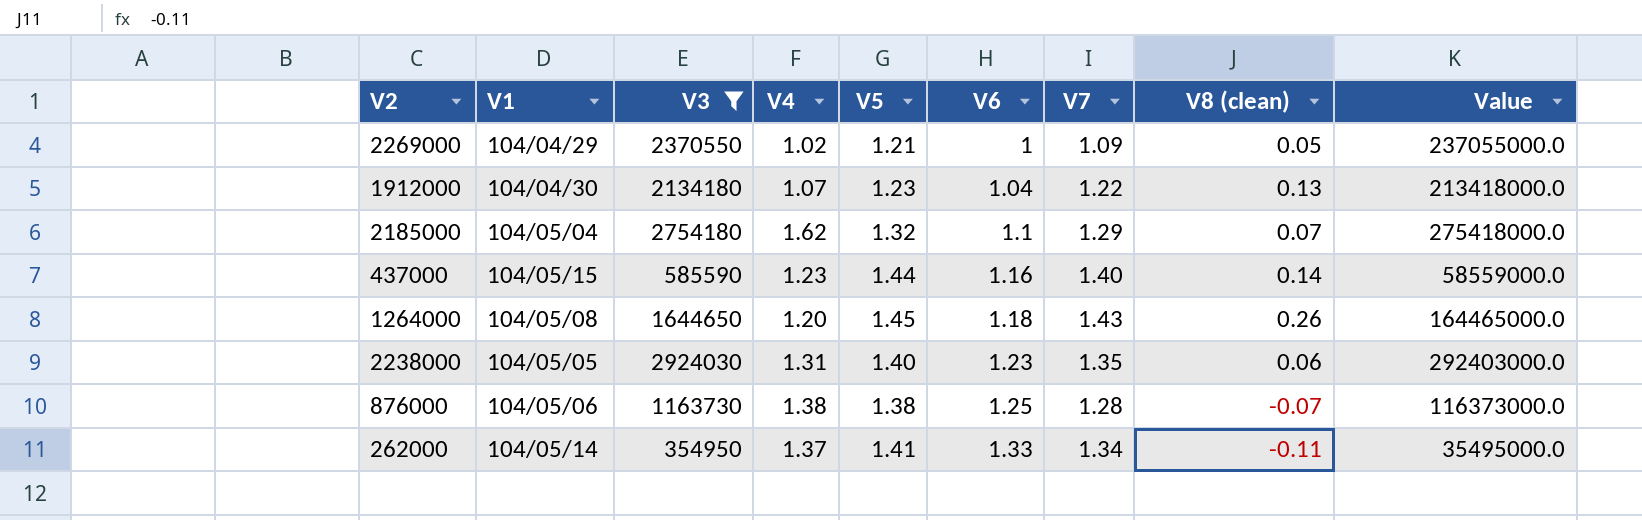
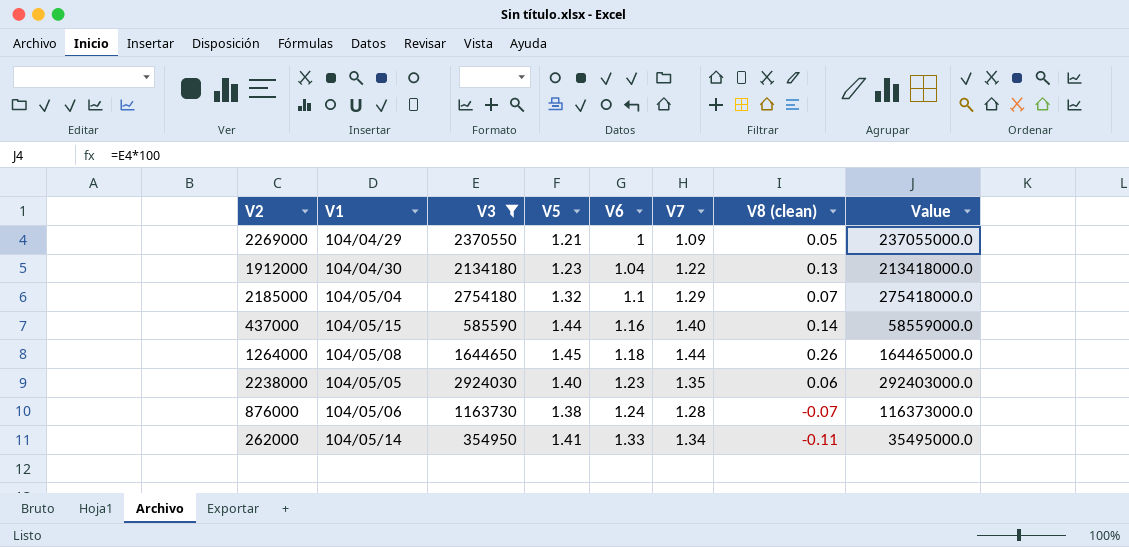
column V4 | position: 4 -> none
1264000 | V7: 1.43 -> 1.44
876000 | V6: 1.25 -> 1.24

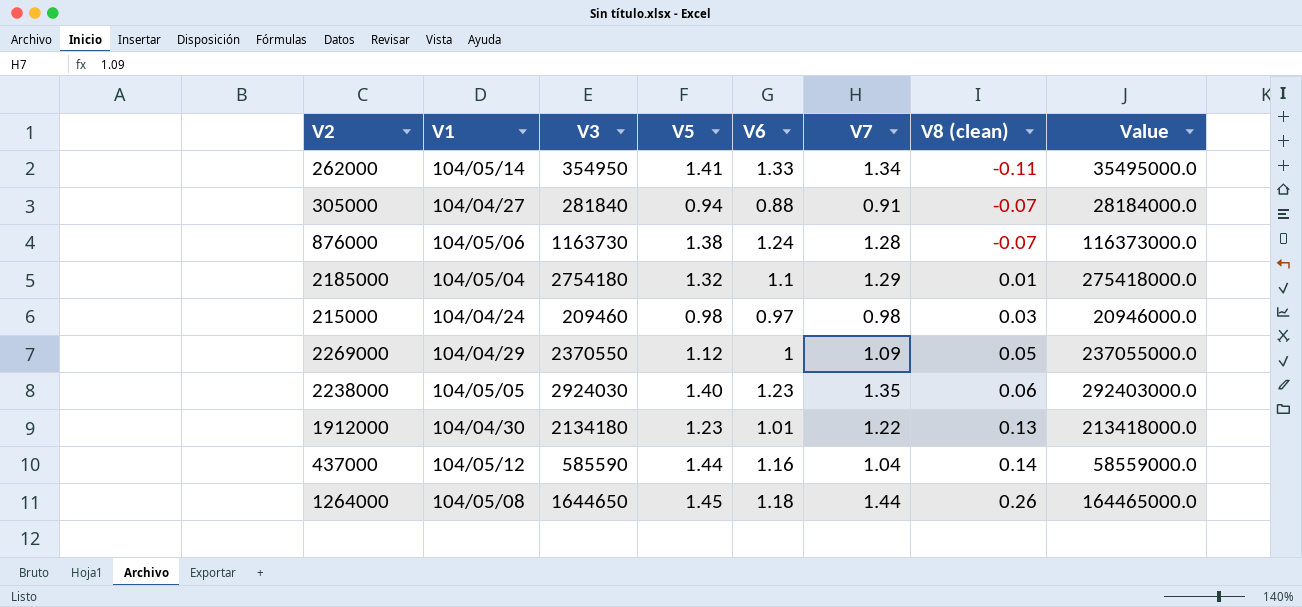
filter: V3 >= 354950 -> none
row order: V6 ascending -> V8 (clean) ascending
2185000 | V8 (clean): 0.07 -> 0.01
2269000 | V5: 1.21 -> 1.12
1912000 | V6: 1.04 -> 1.01
437000 | V1: 104/05/15 -> 104/05/12
437000 | V7: 1.40 -> 1.04

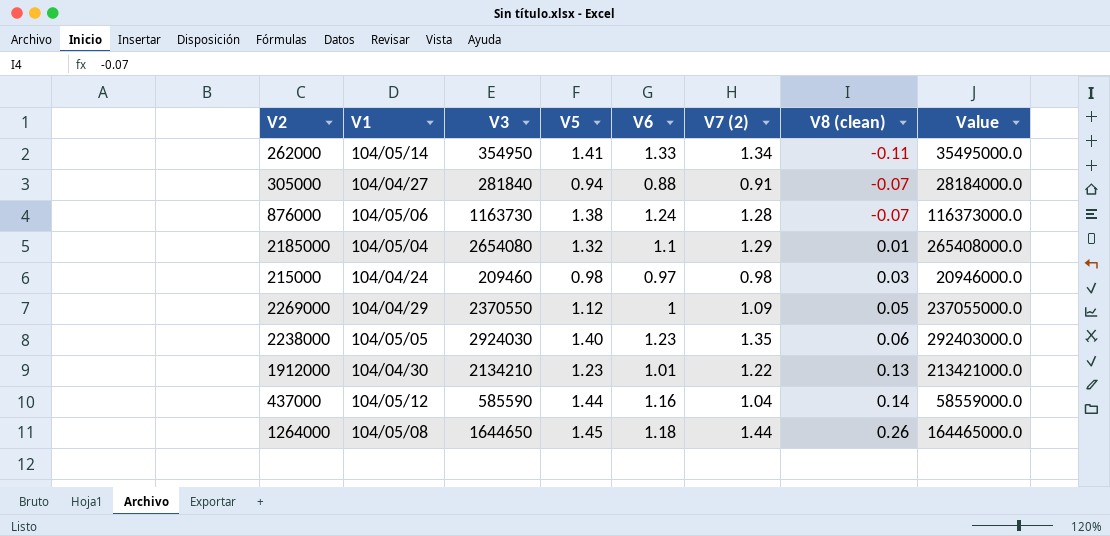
column name: V7 -> V7 (2)
2185000 | V3: 2754180 -> 2654080
2185000 | Value: 275418000.0 -> 265408000.0
1912000 | V3: 2134180 -> 2134210
1912000 | Value: 213418000.0 -> 213421000.0

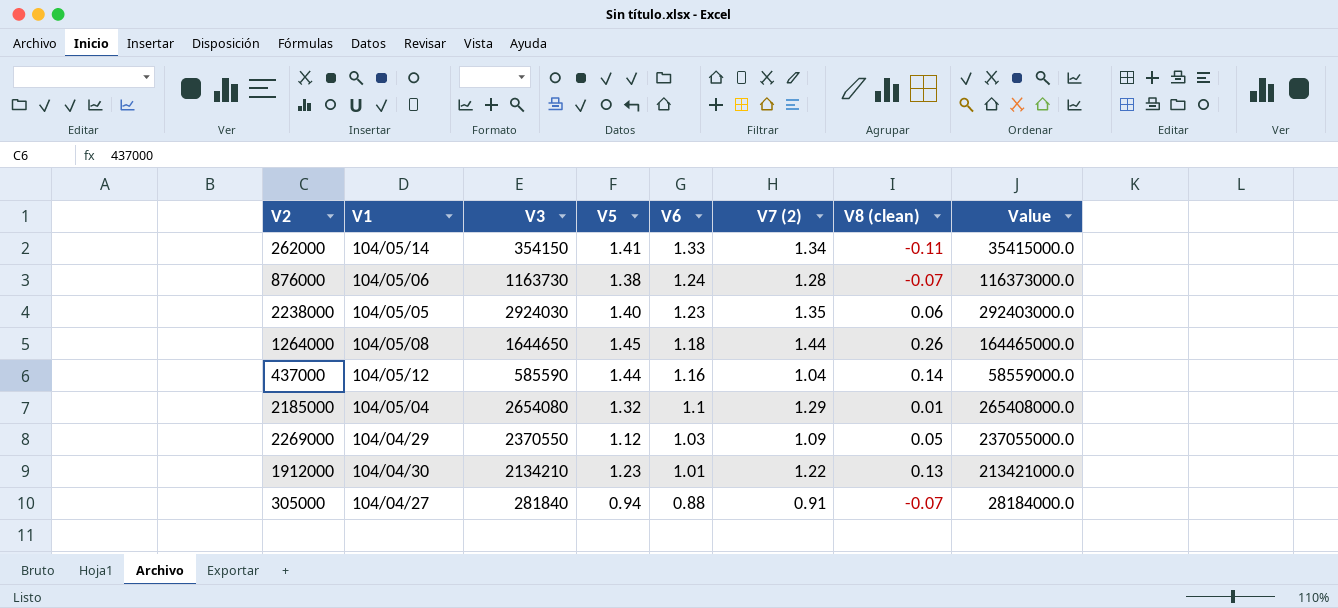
row order: V8 (clean) ascending -> V6 descending
row 215000: 104/04/24 | 209460 | 0.98 | 0.97 | 0.98 | 0.03 | 20946000.0 -> none
262000 | V3: 354950 -> 354150
262000 | Value: 35495000.0 -> 35415000.0
2269000 | V6: 1 -> 1.03

